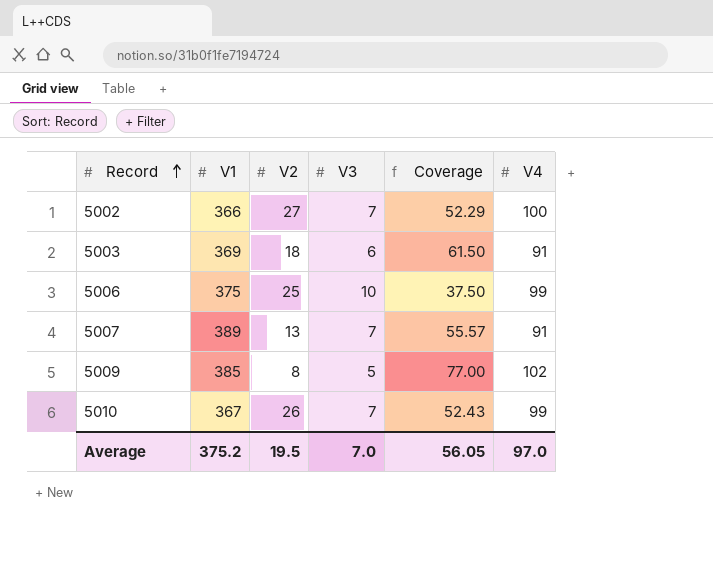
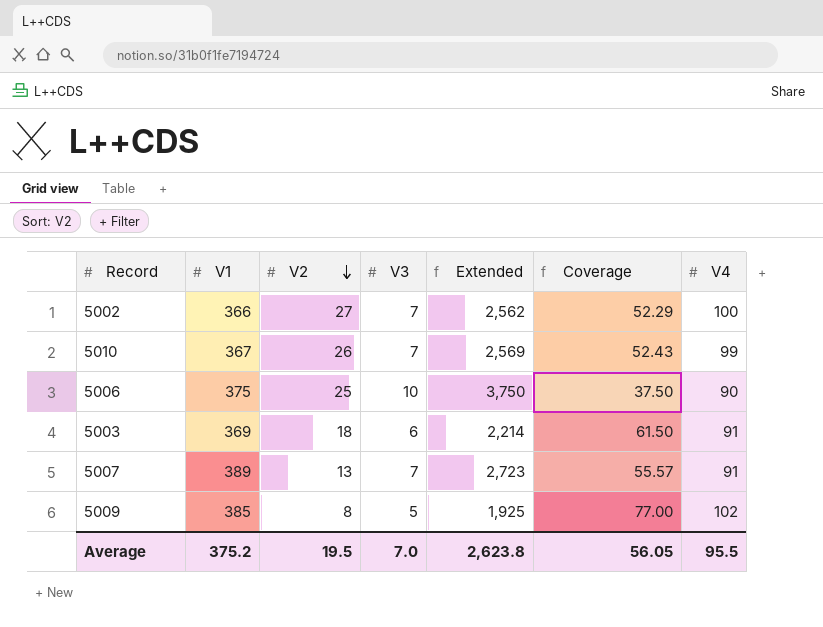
row order: Record ascending -> V2 descending
column Extended | formula: none -> [V1] * [V3]
5006 | V4: 99 -> 90
Average | V4: 97.0 -> 95.5

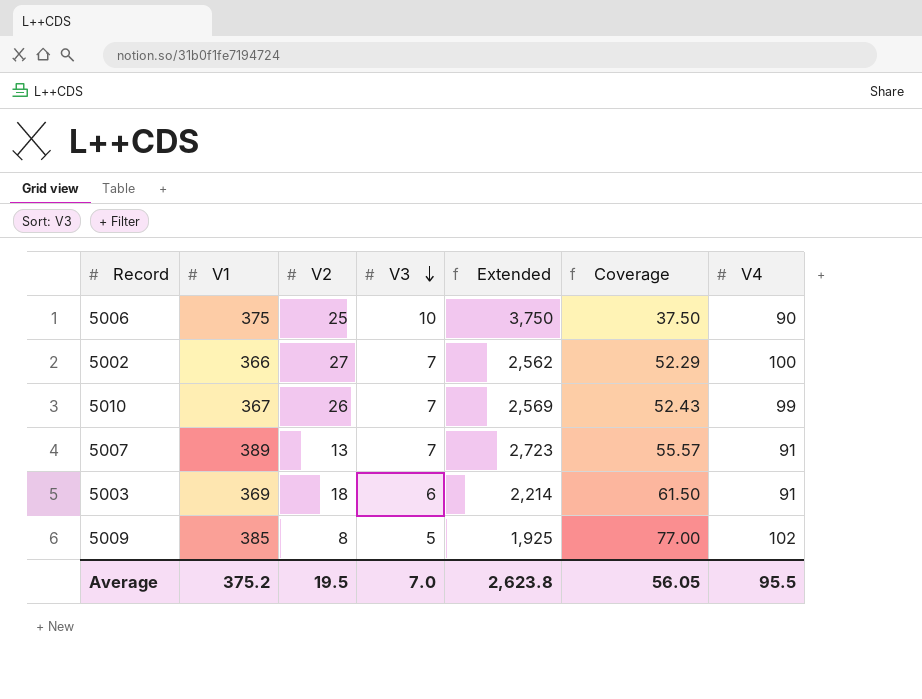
row order: V2 descending -> V3 descending

